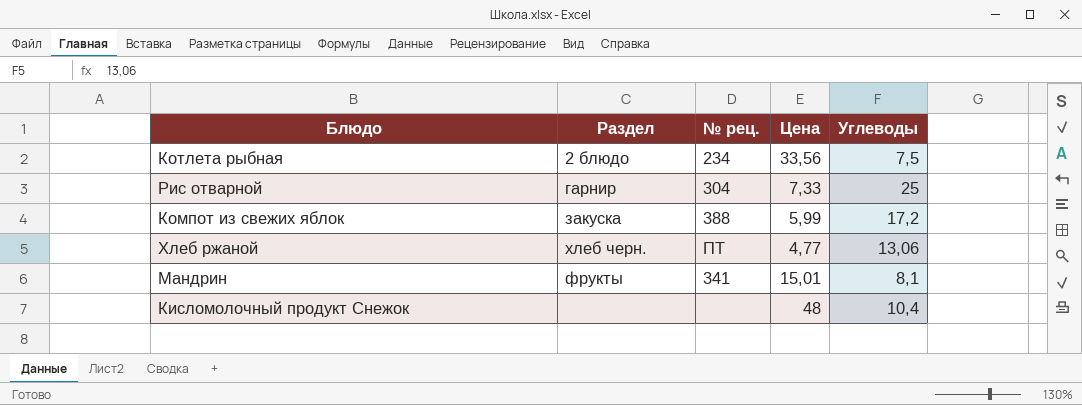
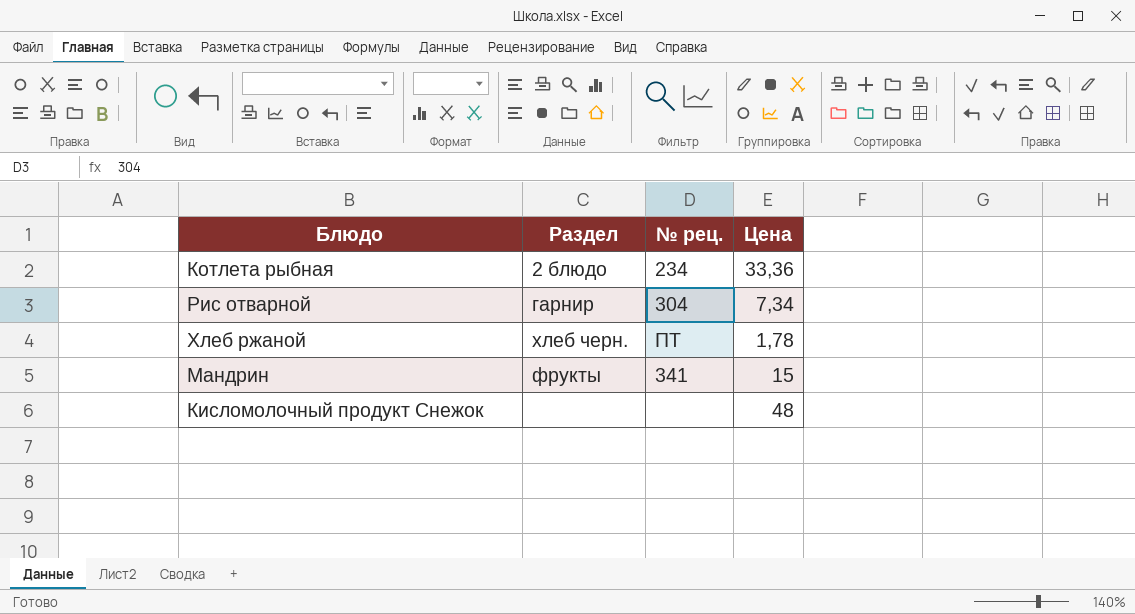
column Углеводы | position: 5 -> none
row Компот из свежих яблок: закуска | 388 | 5,99 | 17,2 -> none
Котлета рыбная | Цена: 33,56 -> 33,36
Рис отварной | Цена: 7,33 -> 7,34
Хлеб ржаной | Цена: 4,77 -> 1,78
Мандрин | Цена: 15,01 -> 15

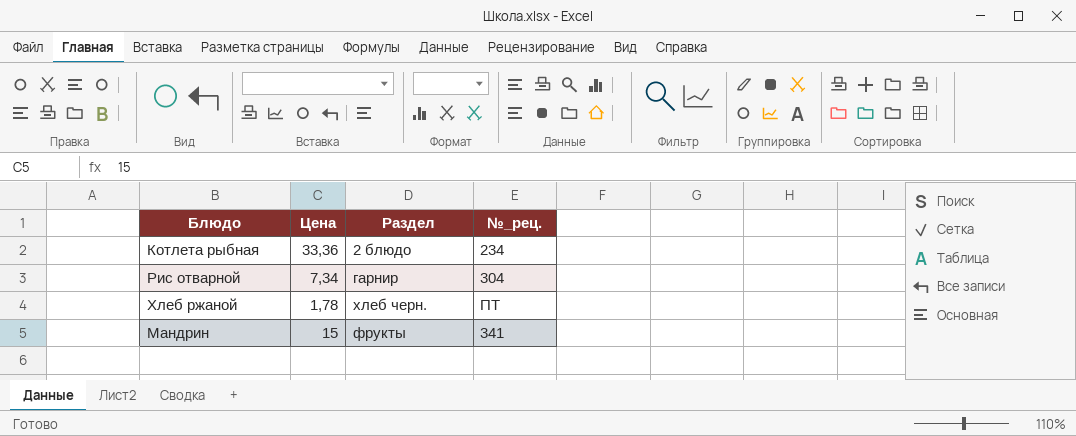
column Цена | position: 4 -> 2
column name: № рец. -> №_рец.
row Кисломолочный продукт Снежок: none | none | 48 -> none

